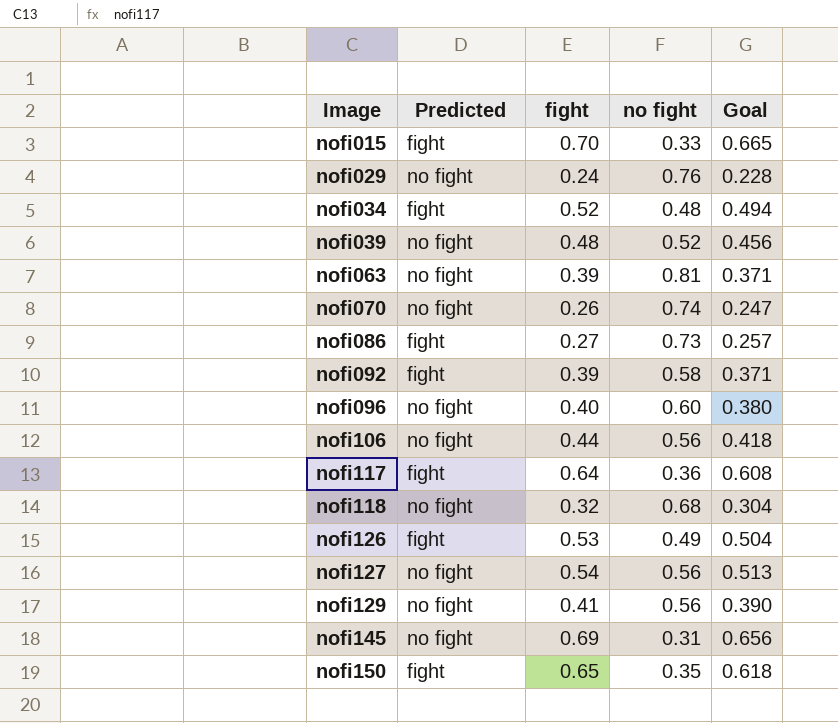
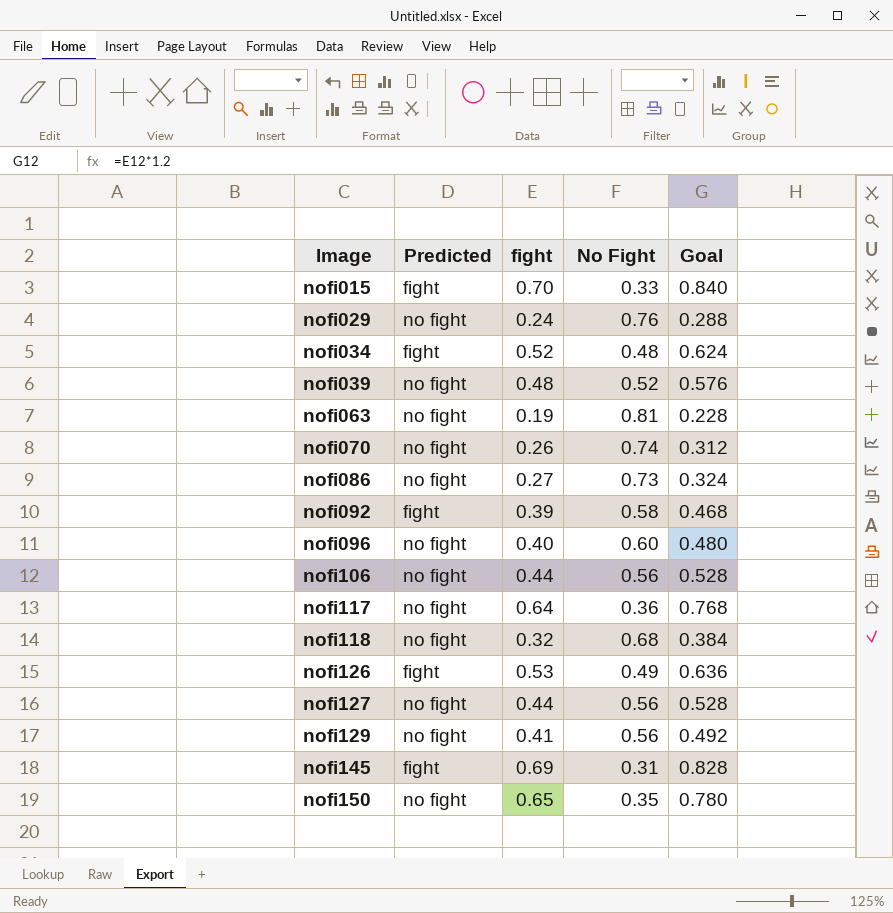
column name: no fight -> No Fight
column Goal | formula: [fight] * 0.95 -> [fight] * 1.2
nofi063 | fight: 0.39 -> 0.19
nofi086 | Predicted: fight -> no fight
nofi117 | Predicted: fight -> no fight
nofi127 | fight: 0.54 -> 0.44
nofi145 | Predicted: no fight -> fight
nofi150 | Predicted: fight -> no fight

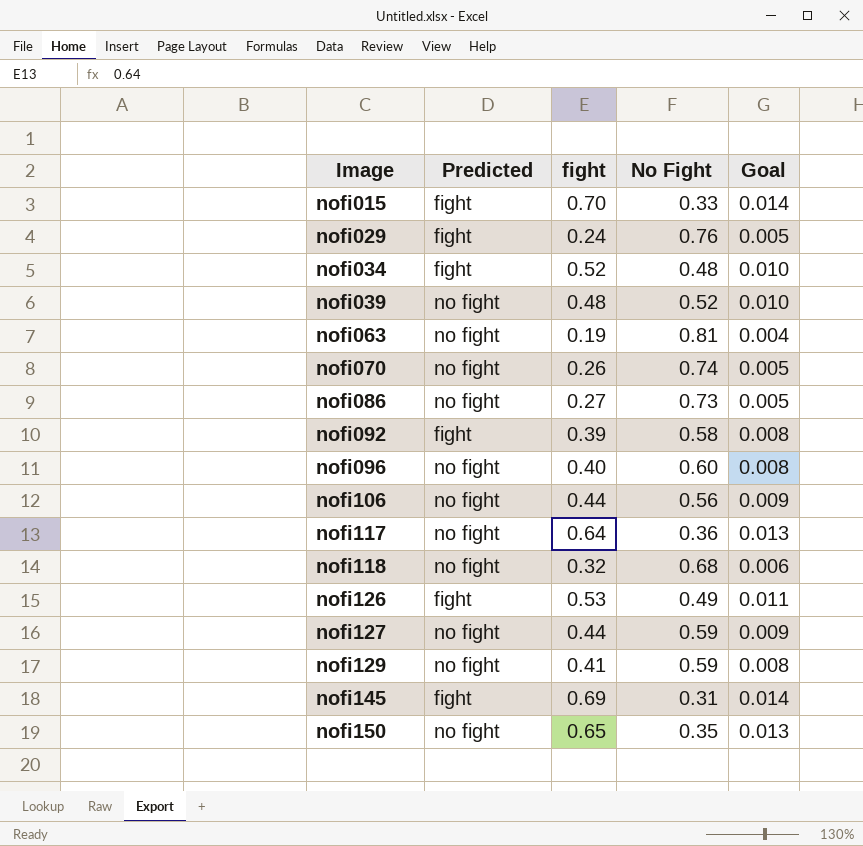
column Goal | formula: [fight] * 1.2 -> [fight] * 0.02
nofi029 | Predicted: no fight -> fight
nofi127 | No Fight: 0.56 -> 0.59
nofi129 | No Fight: 0.56 -> 0.59

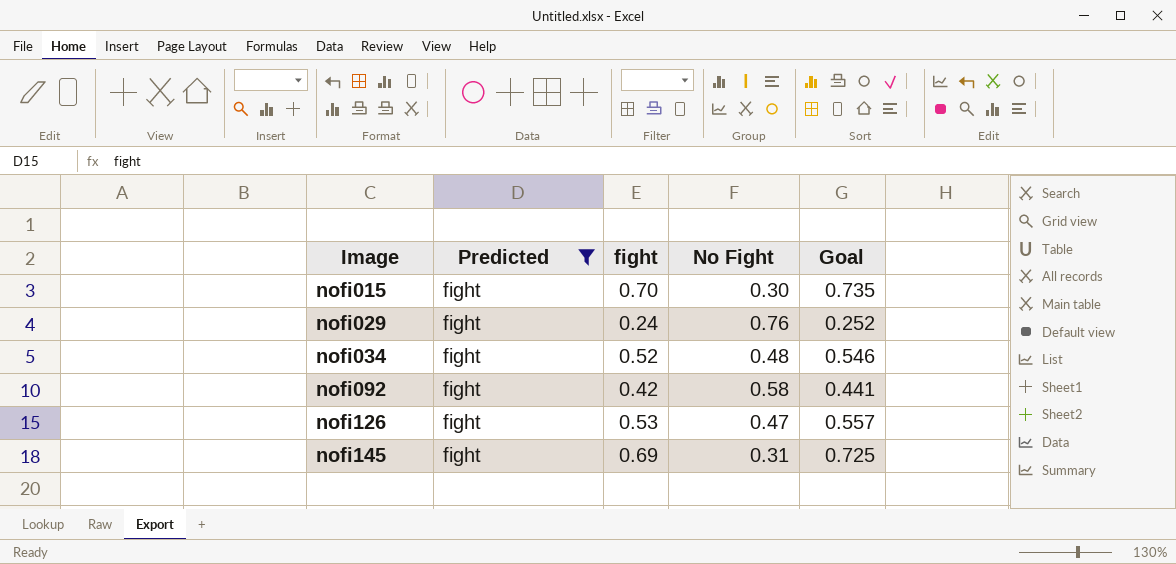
filter: none -> Predicted = fight
column Goal | formula: [fight] * 0.02 -> [fight] * 1.05
nofi015 | No Fight: 0.33 -> 0.30
nofi092 | fight: 0.39 -> 0.42
nofi126 | No Fight: 0.49 -> 0.47

